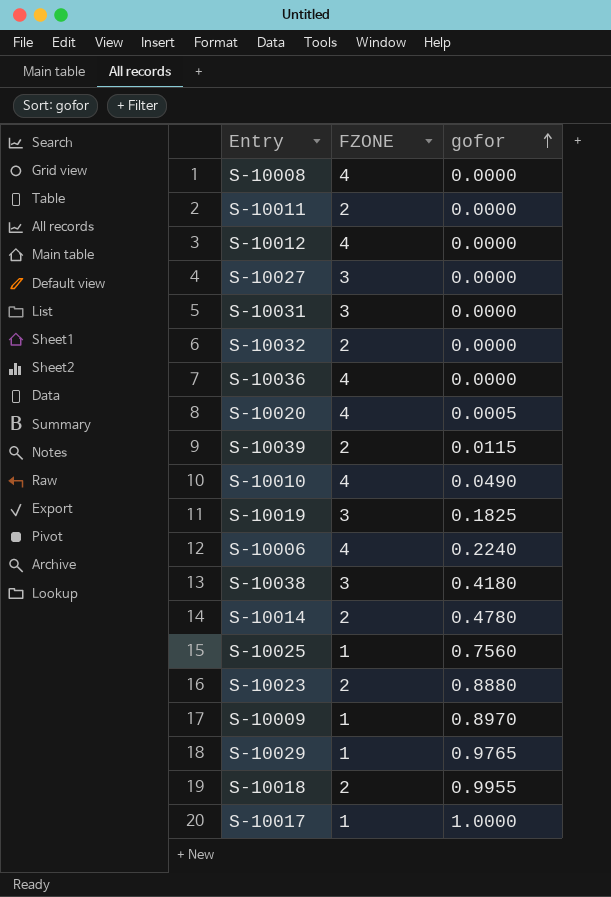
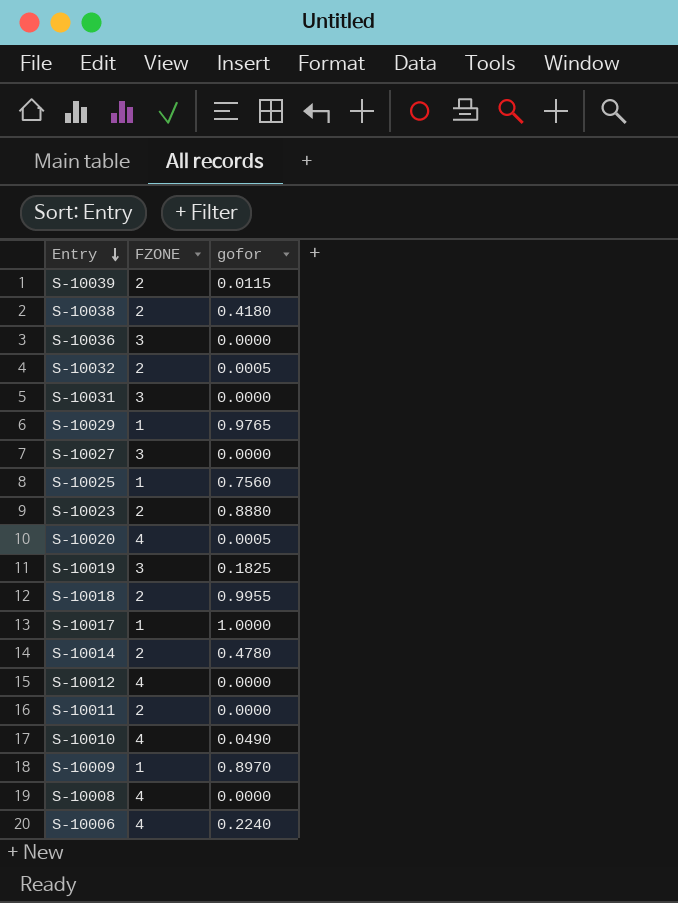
row order: gofor ascending -> Entry descending
S-10038 | FZONE: 3 -> 2
S-10036 | FZONE: 4 -> 3
S-10032 | gofor: 0.0000 -> 0.0005

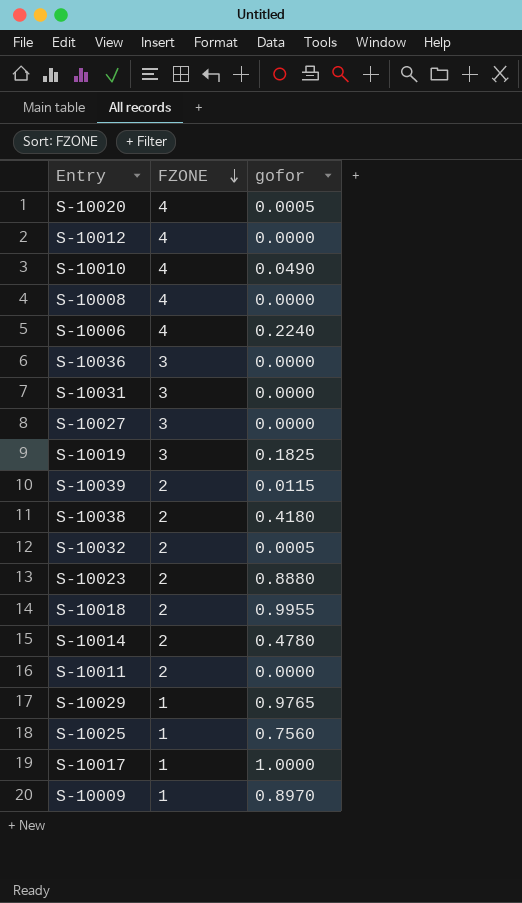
row order: Entry descending -> FZONE descending

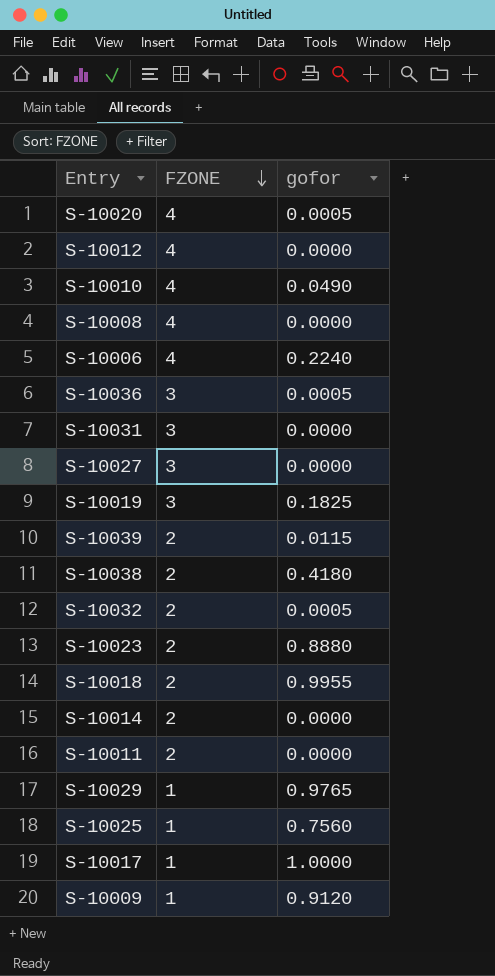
S-10036 | gofor: 0.0000 -> 0.0005
S-10014 | gofor: 0.4780 -> 0.0000
S-10009 | gofor: 0.8970 -> 0.9120

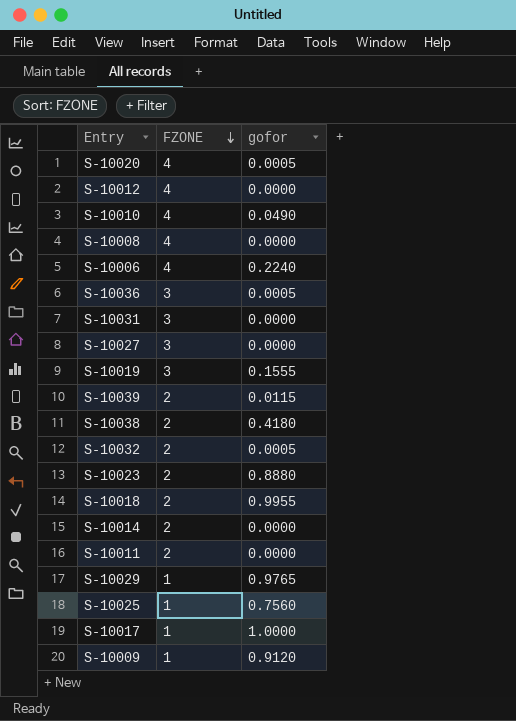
S-10019 | gofor: 0.1825 -> 0.1555

